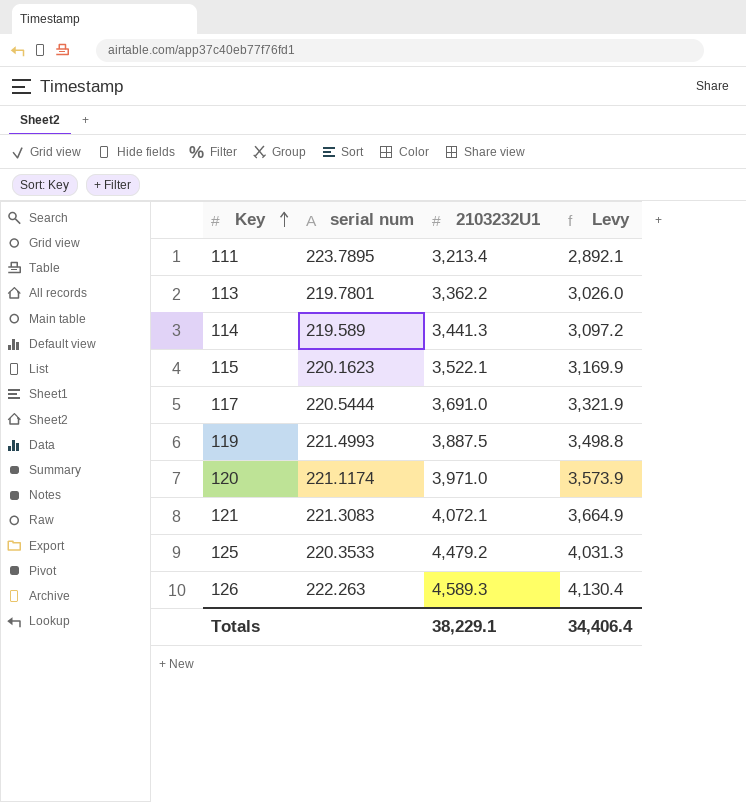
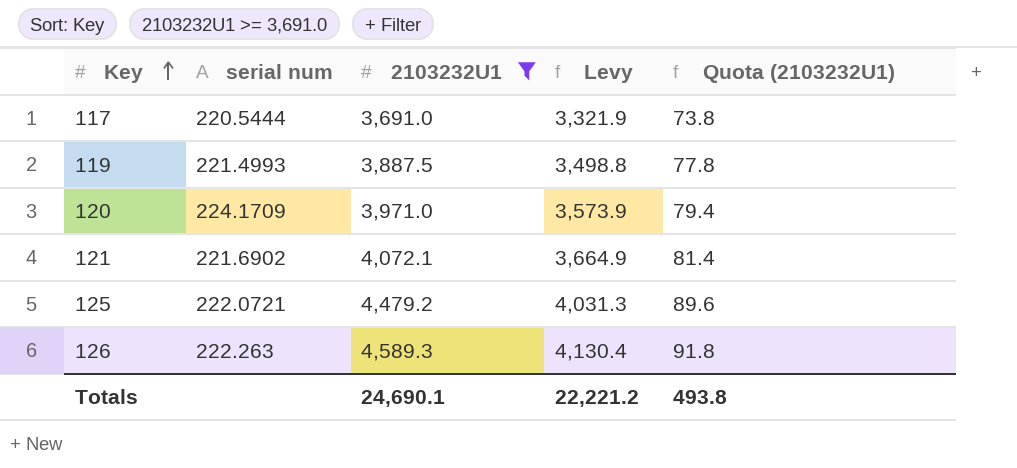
filter: none -> 2103232U1 >= 3,691.0
column Quota (2103232U1) | formula: none -> [2103232U1] * 0.02
120 | serial num: 221.1174 -> 224.1709
121 | serial num: 221.3083 -> 221.6902
125 | serial num: 220.3533 -> 222.0721
Totals | 2103232U1: 38,229.1 -> 24,690.1
Totals | Levy: 34,406.4 -> 22,221.2

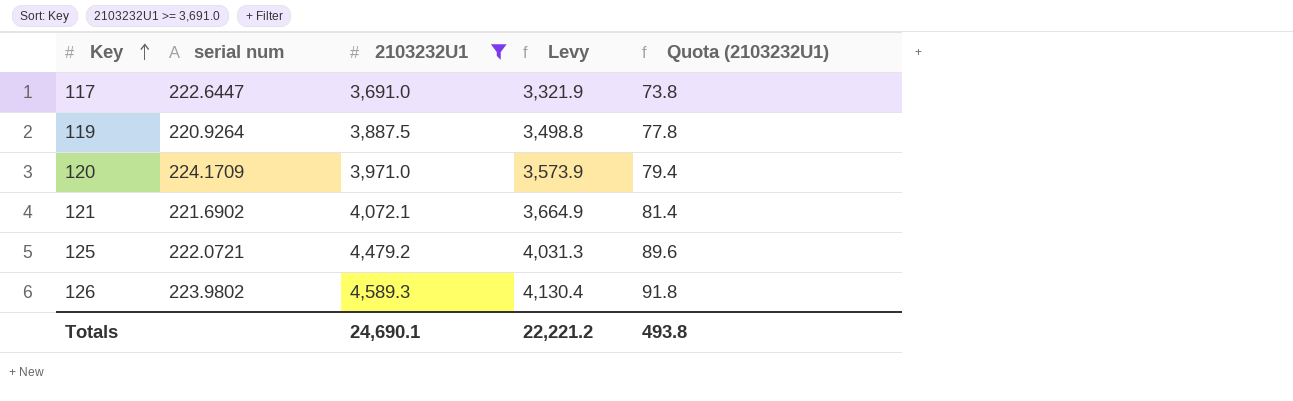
117 | serial num: 220.5444 -> 222.6447
119 | serial num: 221.4993 -> 220.9264
126 | serial num: 222.263 -> 223.9802

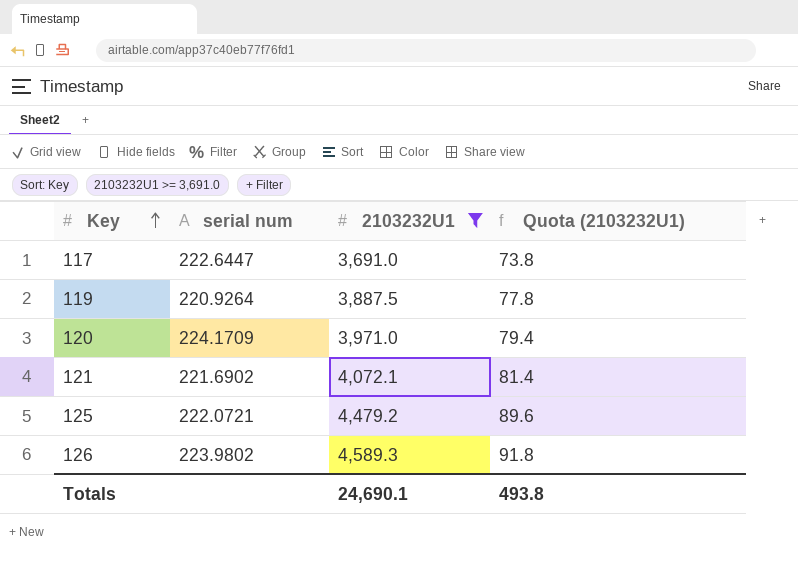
column Levy | formula: [2103232U1] * 0.9 -> none

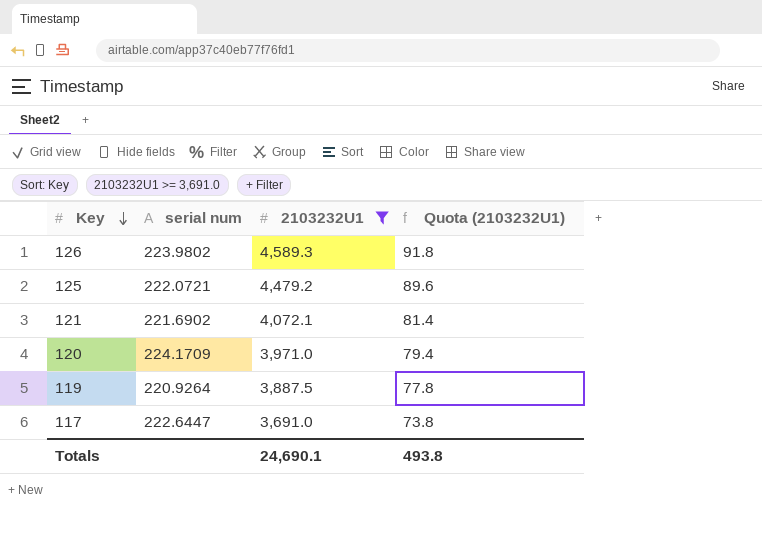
row order: Key ascending -> Key descending

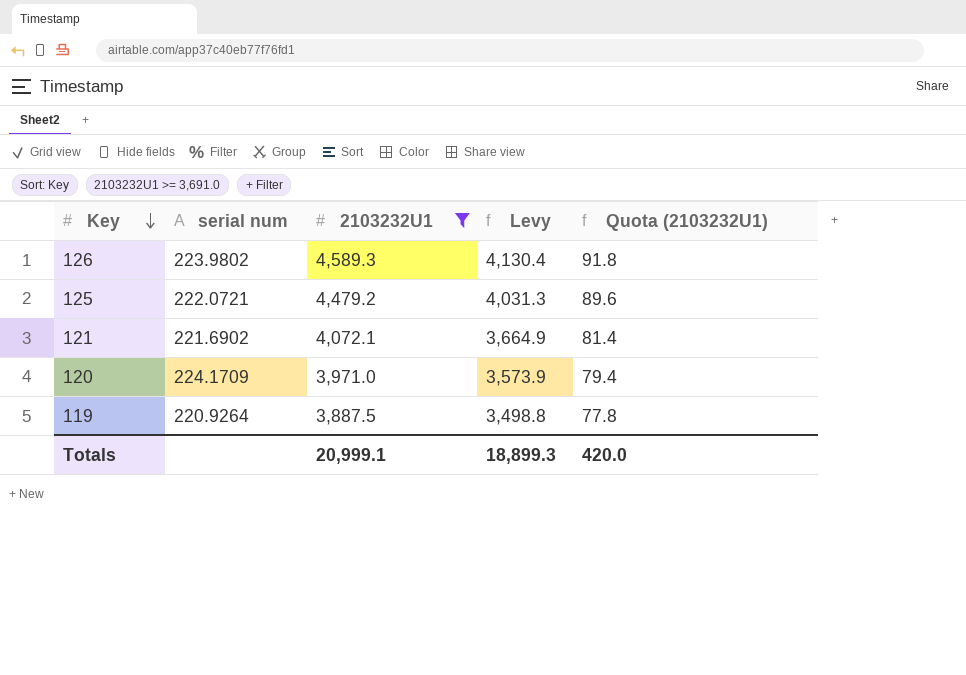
column Levy | formula: none -> [2103232U1] * 0.9
row 117: 222.6447 | 3,691.0 | 73.8 -> none
Totals | 2103232U1: 24,690.1 -> 20,999.1
Totals | Quota (2103232U1): 493.8 -> 420.0

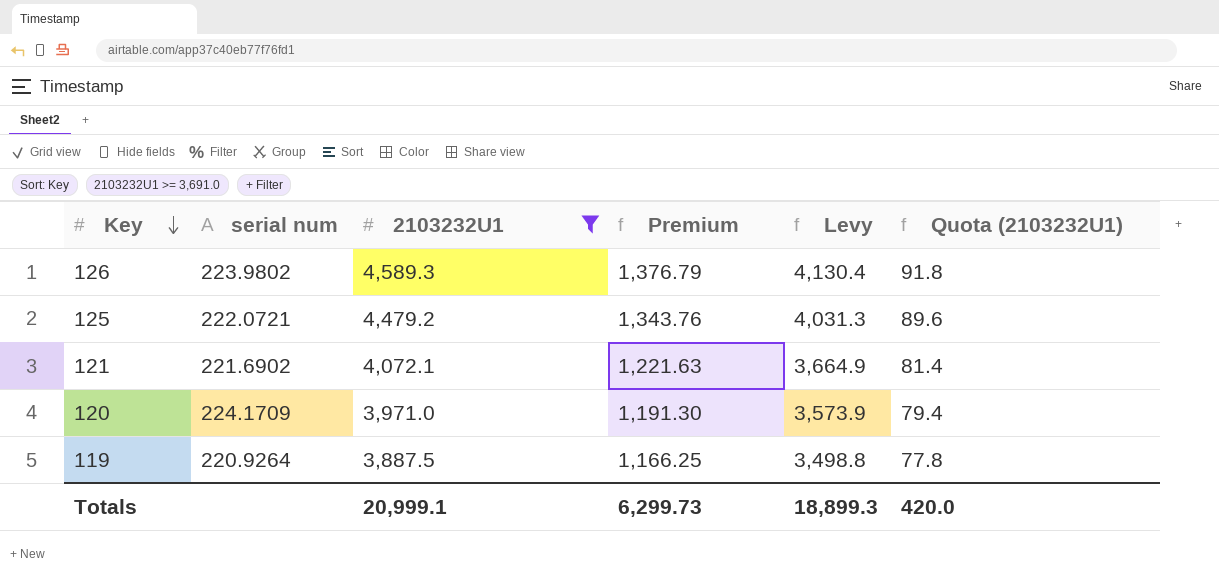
column Premium | formula: none -> [2103232U1] * 0.3

